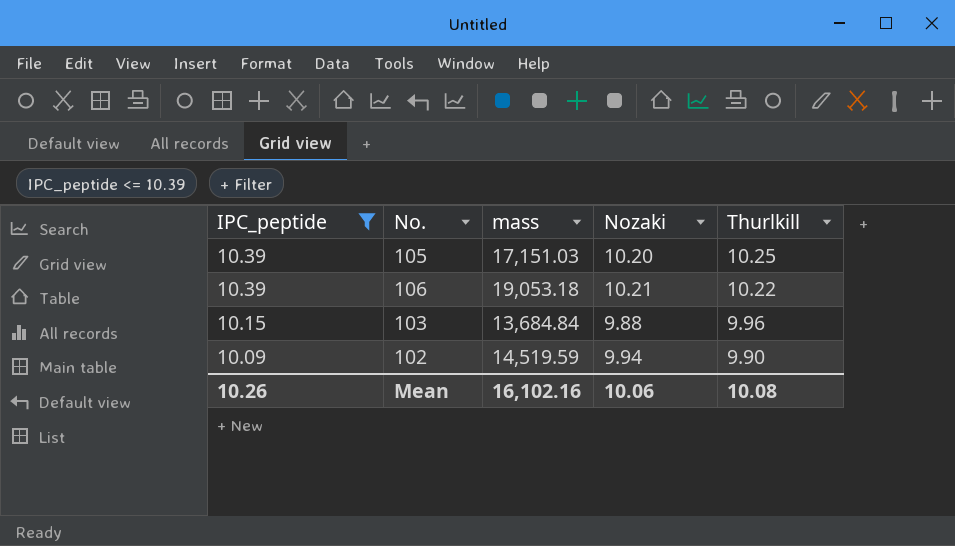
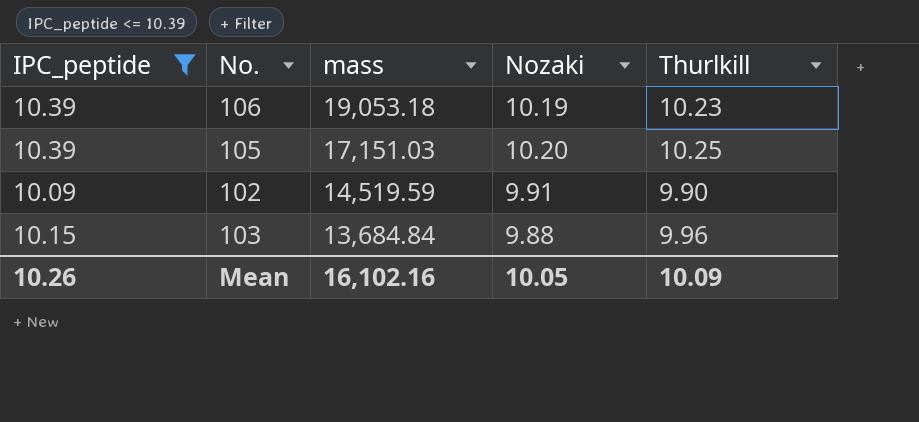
row order: IPC_peptide descending -> mass descending
106 | Nozaki: 10.21 -> 10.19
106 | Thurlkill: 10.22 -> 10.23
102 | Nozaki: 9.94 -> 9.91
Mean | Nozaki: 10.06 -> 10.05
Mean | Thurlkill: 10.08 -> 10.09

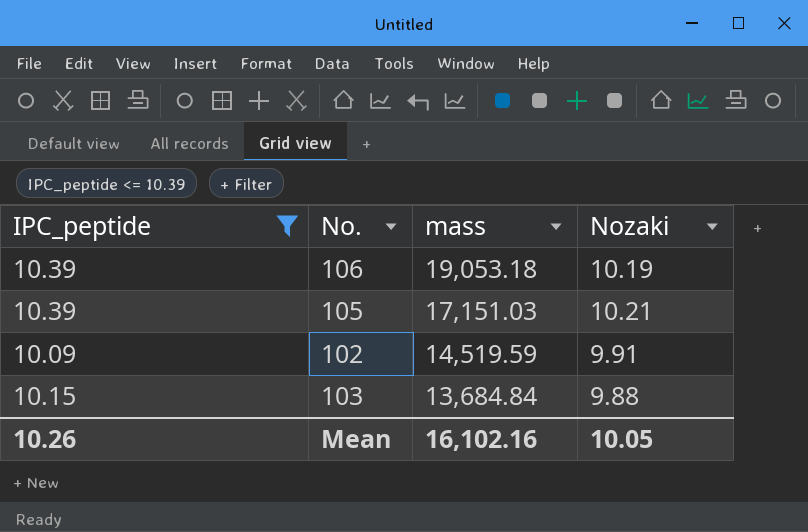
column Thurlkill | position: 5 -> none
105 | Nozaki: 10.20 -> 10.21

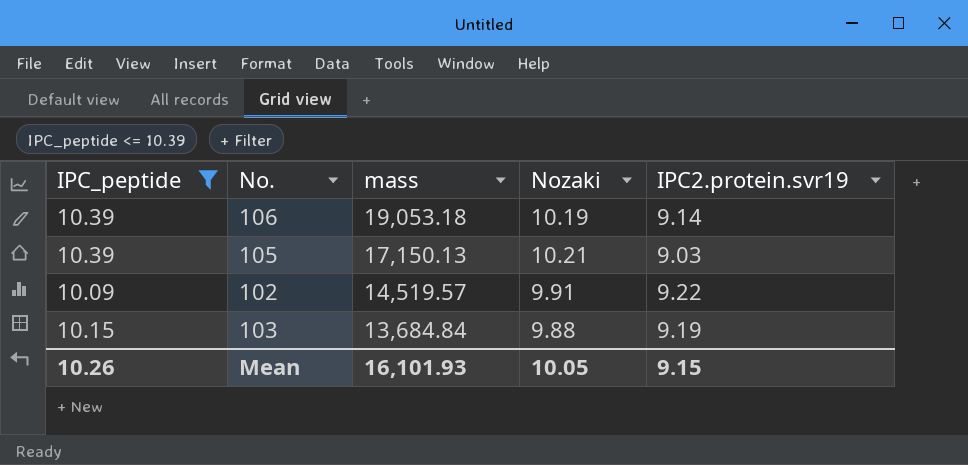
column IPC2.protein.svr19 | position: none -> 5
105 | mass: 17,151.03 -> 17,150.13
102 | mass: 14,519.59 -> 14,519.57
Mean | mass: 16,102.16 -> 16,101.93

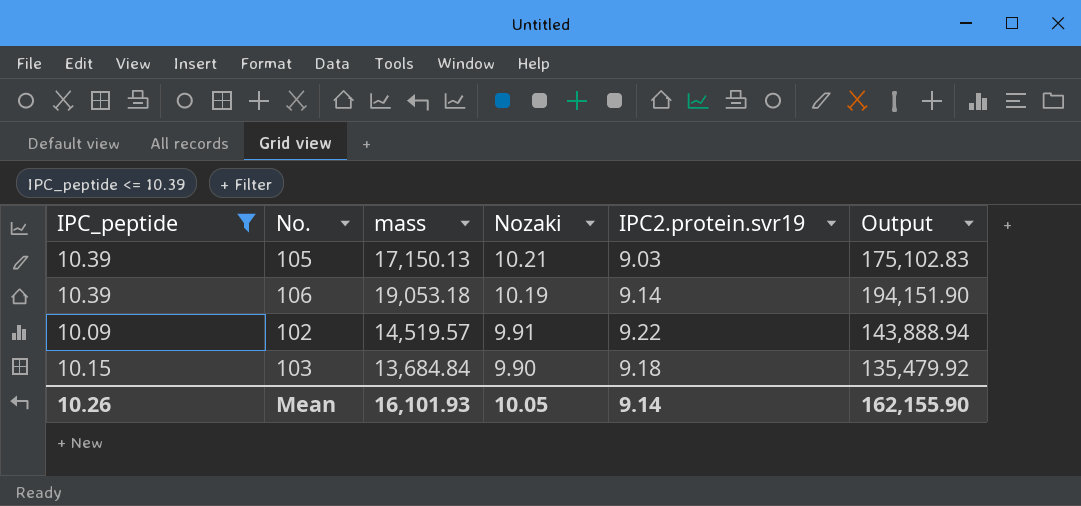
row order: mass descending -> Nozaki descending
column Output | formula: none -> [mass] * [Nozaki]
103 | Nozaki: 9.88 -> 9.90
103 | IPC2.protein.svr19: 9.19 -> 9.18
Mean | IPC2.protein.svr19: 9.15 -> 9.14

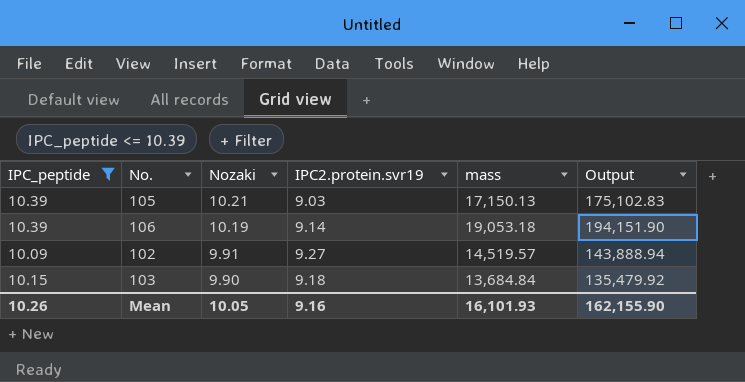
column mass | position: 3 -> 5
102 | IPC2.protein.svr19: 9.22 -> 9.27
Mean | IPC2.protein.svr19: 9.14 -> 9.16

